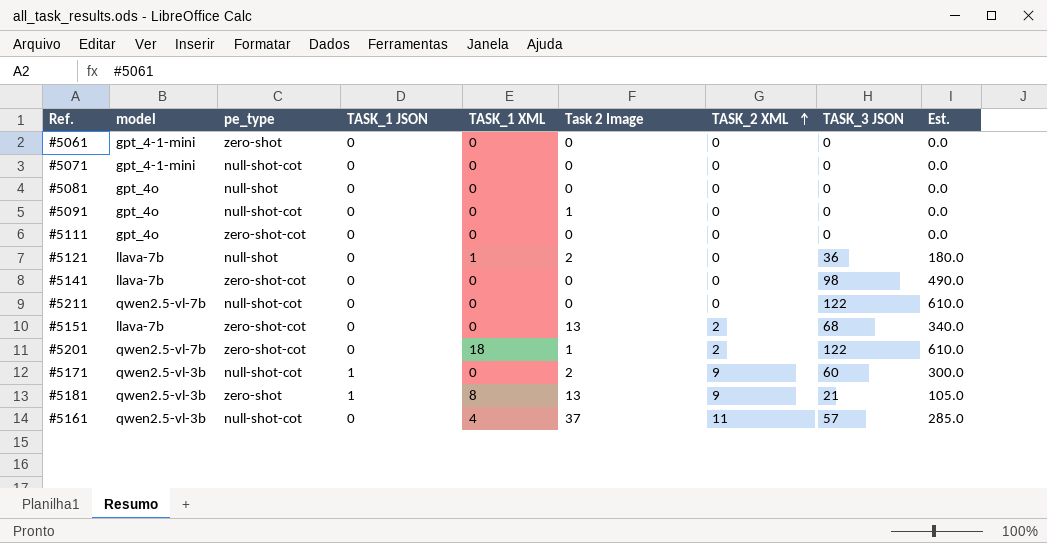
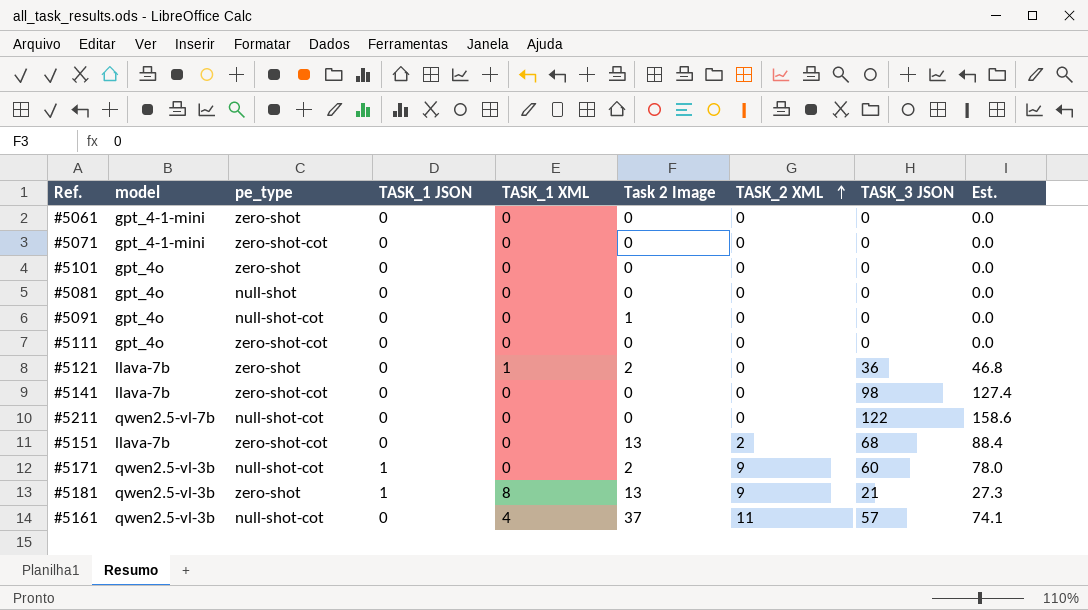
column Est. | formula: [TASK_3 JSON] * 5 -> [TASK_3 JSON] * 1.3
row #5201: qwen2.5-vl-7b | zero-shot-cot | 0 | 18 | 1 | 2 | 122 | 610.0 -> none
#5071 | pe_type: null-shot-cot -> zero-shot-cot
row #5101: none -> gpt_4o | zero-shot | 0 | 0 | 0 | 0 | 0 | 0.0
#5121 | pe_type: null-shot -> zero-shot

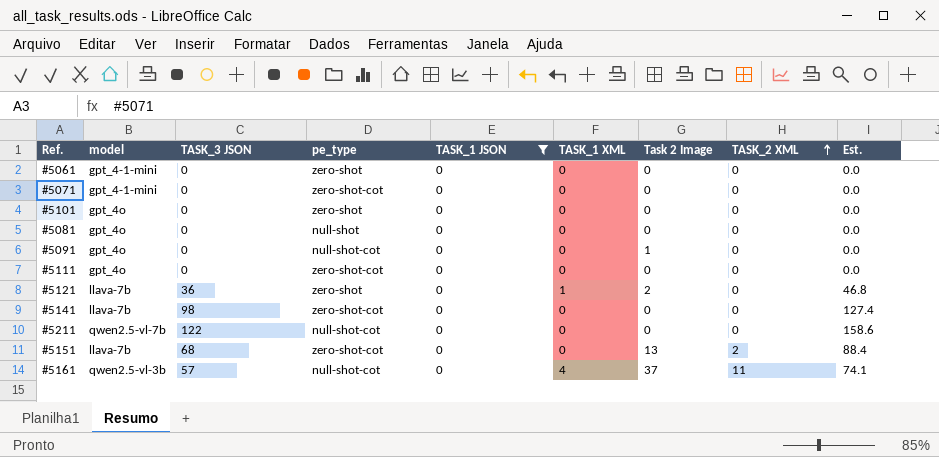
filter: none -> TASK_1 JSON = 0
column TASK_3 JSON | position: 8 -> 3

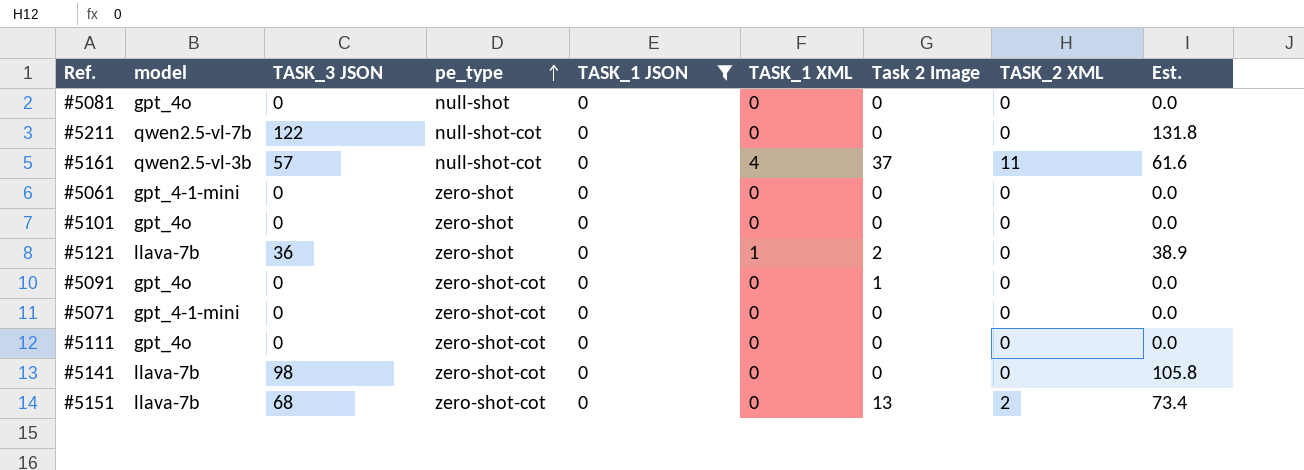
row order: TASK_2 XML ascending -> pe_type ascending
column Est. | formula: [TASK_3 JSON] * 1.3 -> [TASK_3 JSON] * 1.08
#5091 | pe_type: null-shot-cot -> zero-shot-cot

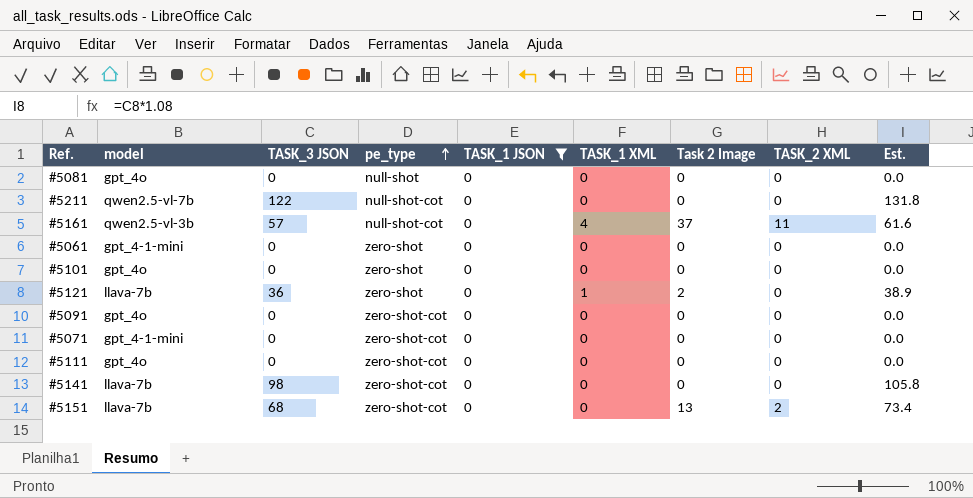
#5091 | Task 2 Image: 1 -> 0

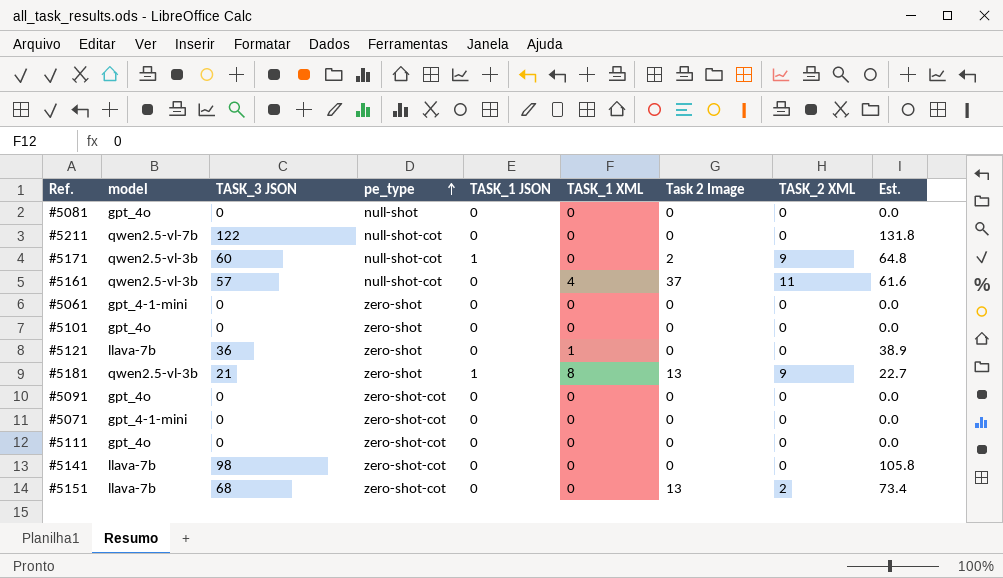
filter: TASK_1 JSON = 0 -> none
#5121 | Task 2 Image: 2 -> 0

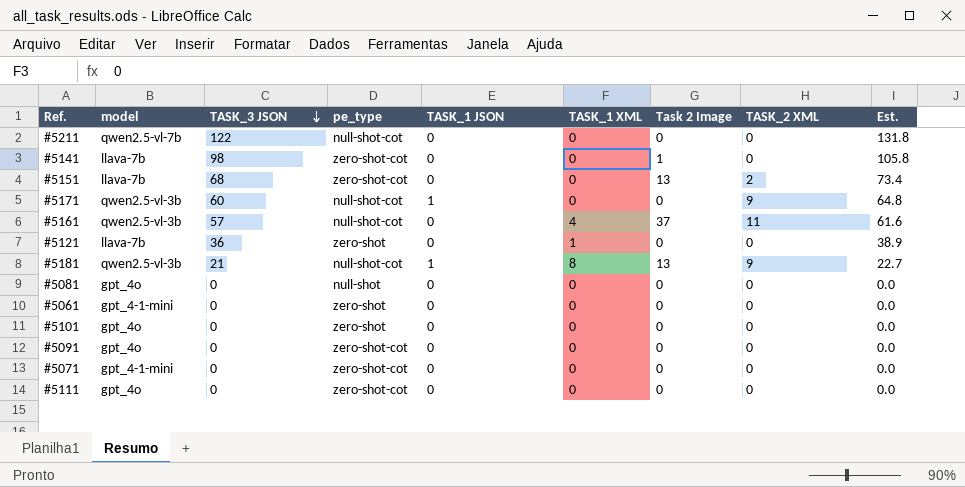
row order: pe_type ascending -> TASK_3 JSON descending
#5141 | Task 2 Image: 0 -> 1
#5171 | Task 2 Image: 2 -> 0
#5181 | pe_type: zero-shot -> null-shot-cot

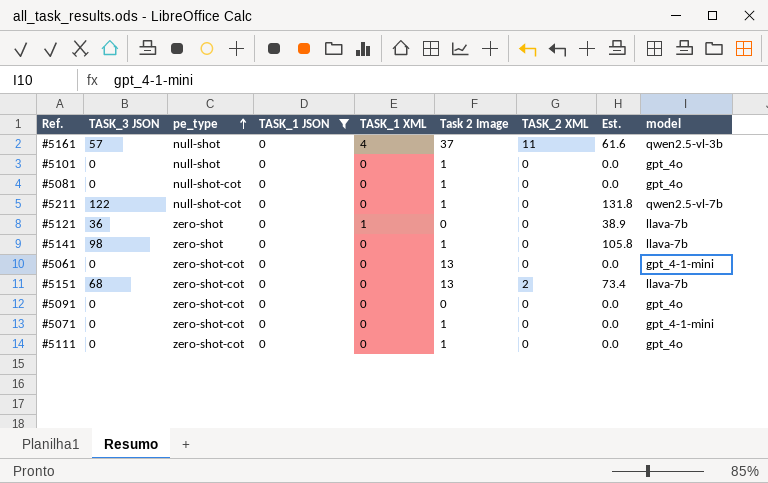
filter: none -> TASK_1 JSON = 0
row order: TASK_3 JSON descending -> pe_type ascending
column model | position: 2 -> 9
#5161 | pe_type: null-shot-cot -> null-shot
#5101 | pe_type: zero-shot -> null-shot
#5101 | Task 2 Image: 0 -> 1
#5081 | pe_type: null-shot -> null-shot-cot
#5081 | Task 2 Image: 0 -> 1
#5211 | Task 2 Image: 0 -> 1
#5141 | pe_type: zero-shot-cot -> zero-shot
#5061 | pe_type: zero-shot -> zero-shot-cot
#5061 | Task 2 Image: 0 -> 13
#5071 | Task 2 Image: 0 -> 1
#5111 | Task 2 Image: 0 -> 1

